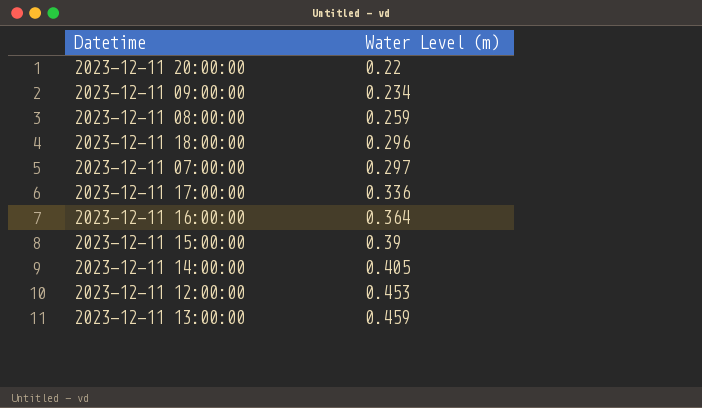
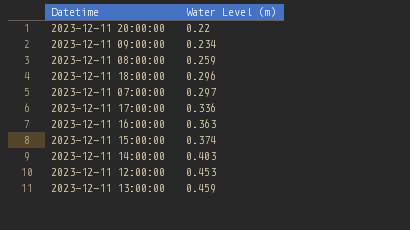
2023-12-11 16:00:00 | Water Level (m): 0.364 -> 0.363
2023-12-11 15:00:00 | Water Level (m): 0.39 -> 0.374
2023-12-11 14:00:00 | Water Level (m): 0.405 -> 0.403

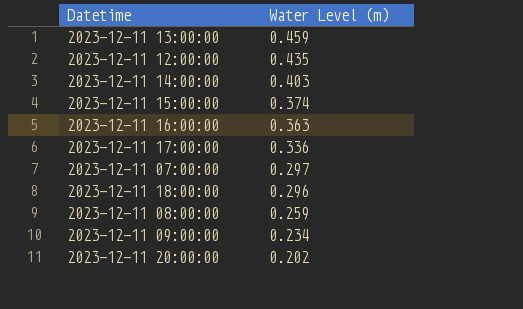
row order: Water Level (m) ascending -> Water Level (m) descending
2023-12-11 12:00:00 | Water Level (m): 0.453 -> 0.435
2023-12-11 20:00:00 | Water Level (m): 0.22 -> 0.202

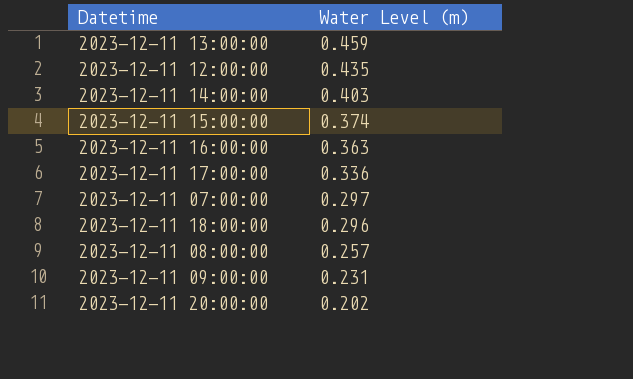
2023-12-11 08:00:00 | Water Level (m): 0.259 -> 0.257
2023-12-11 09:00:00 | Water Level (m): 0.234 -> 0.231

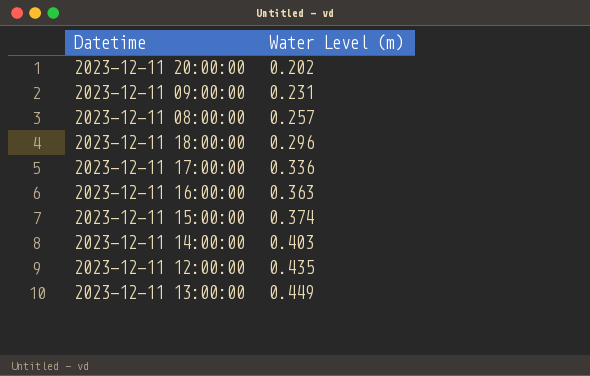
row order: Water Level (m) descending -> Water Level (m) ascending
row 2023-12-11 07:00:00: 0.297 -> none
2023-12-11 13:00:00 | Water Level (m): 0.459 -> 0.449

